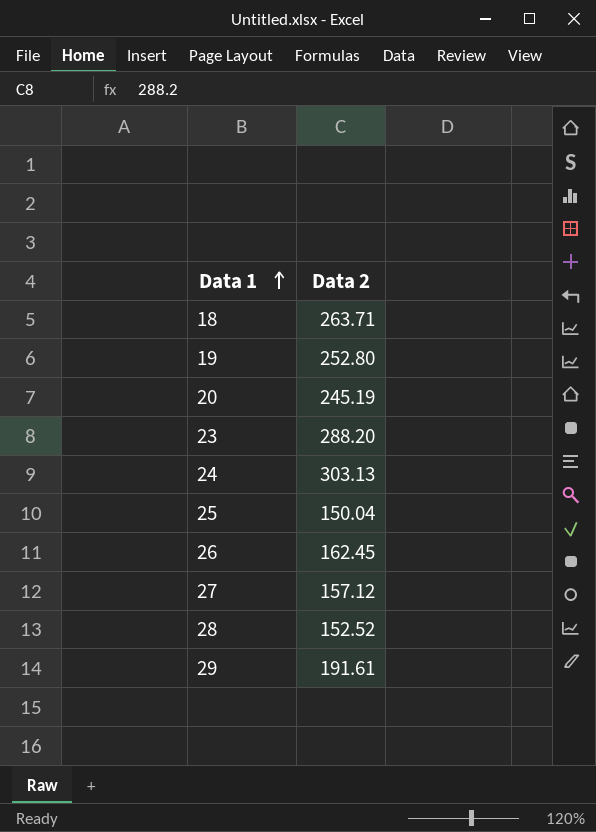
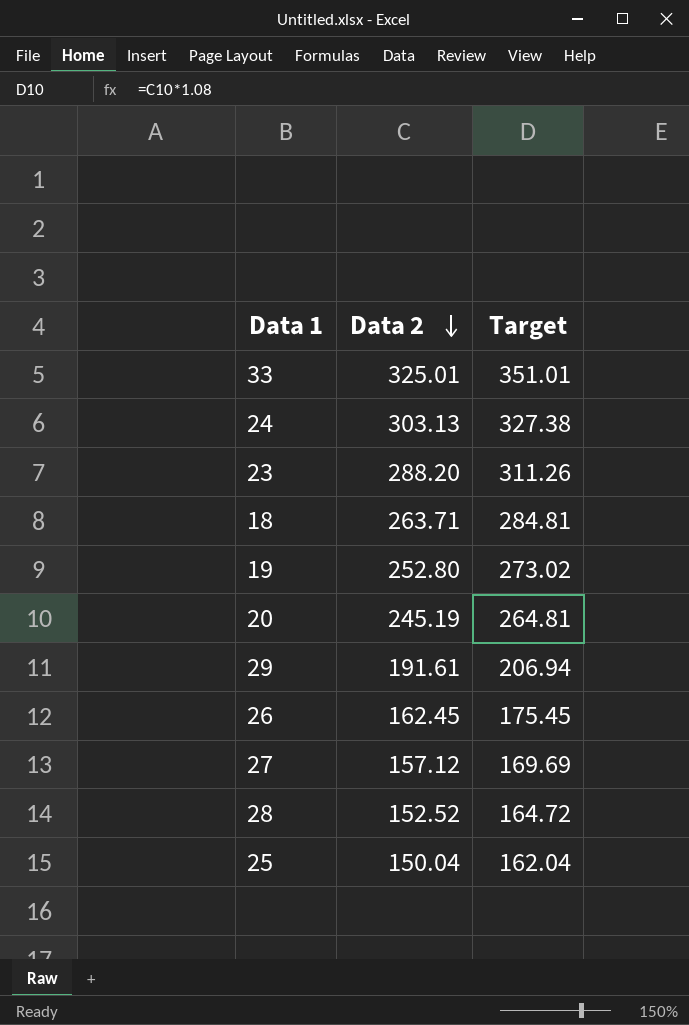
row order: Data 1 ascending -> Data 2 descending
column Target | formula: none -> [Data 2] * 1.08
row 33: none -> 325.01 | 351.01

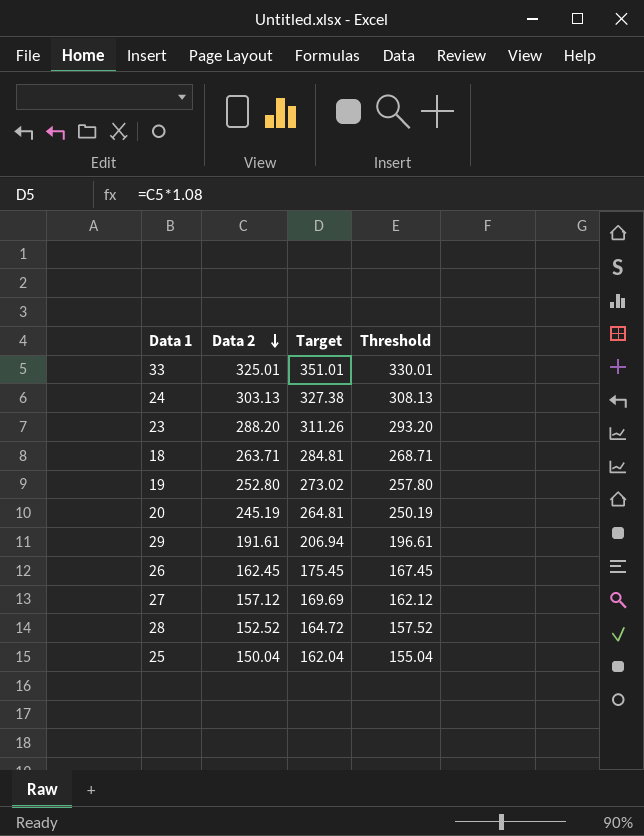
column Threshold | formula: none -> [Data 2] + 5

